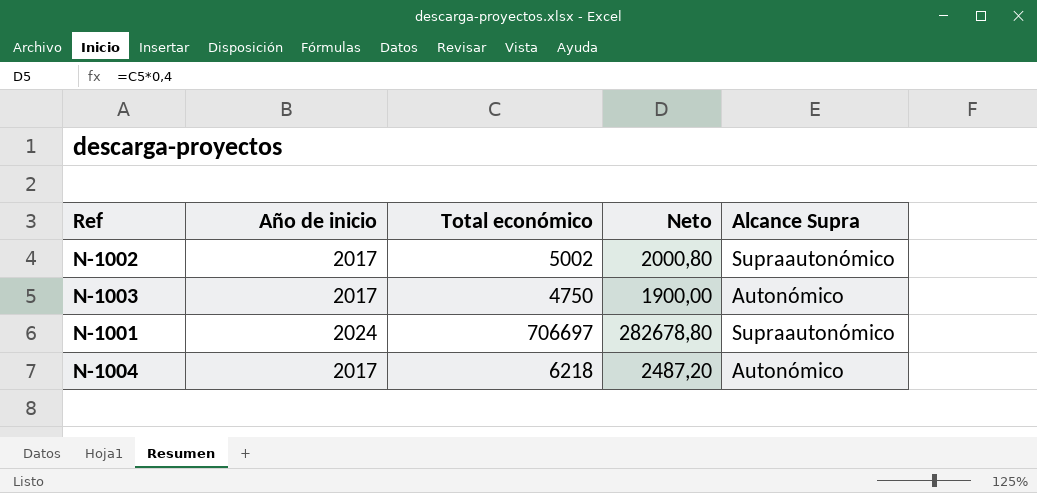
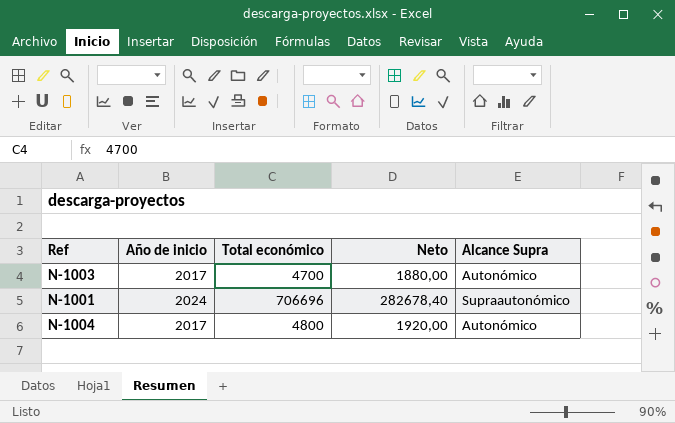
row N-1002: 2017 | 5002 | 2000,80 | Supraautonómico -> none
N-1003 | Total económico: 4750 -> 4700
N-1003 | Neto: 1900,00 -> 1880,00
N-1001 | Total económico: 706697 -> 706696
N-1001 | Neto: 282678,80 -> 282678,40
N-1004 | Total económico: 6218 -> 4800
N-1004 | Neto: 2487,20 -> 1920,00

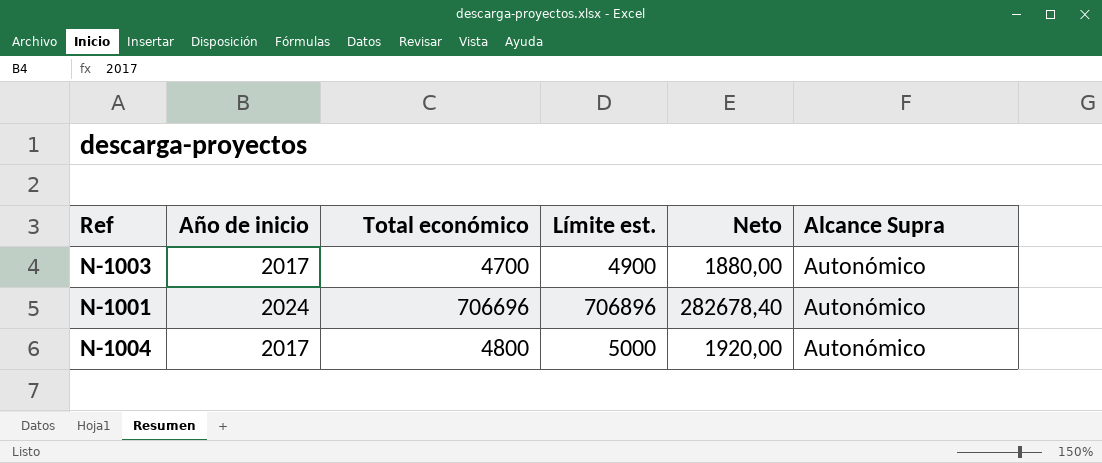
column Límite est. | formula: none -> [Total económico] + 200
N-1001 | Alcance Supra: Supraautonómico -> Autonómico

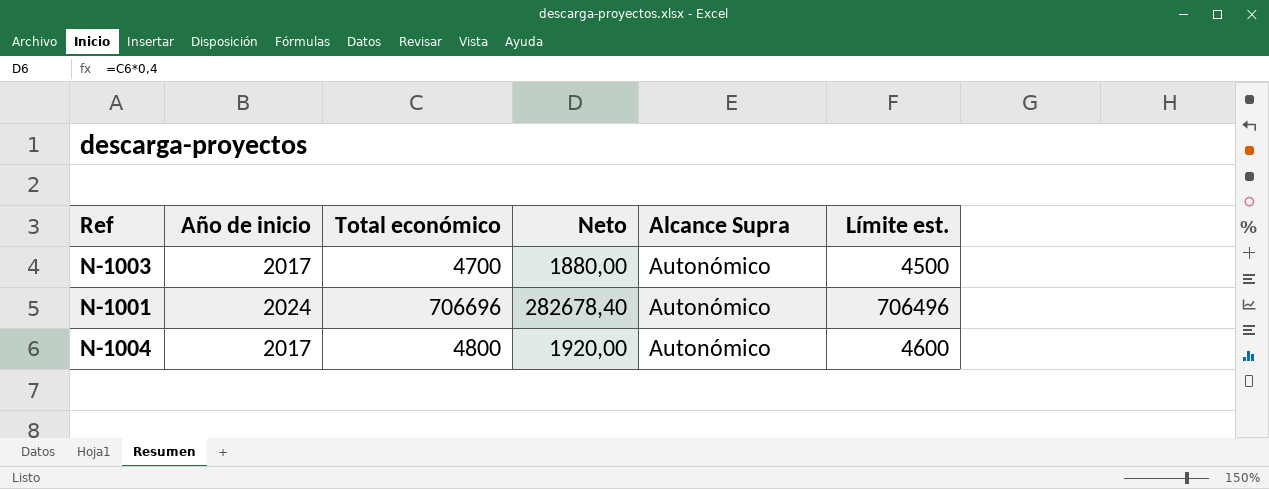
column Límite est. | formula: [Total económico] + 200 -> [Total económico] - 200
column Límite est. | position: 4 -> 6

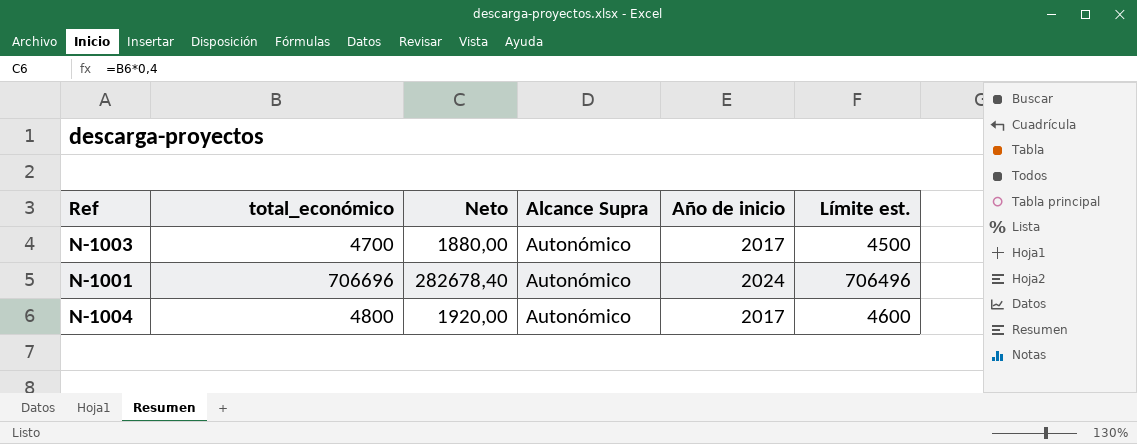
column name: Total económico -> total_económico
column Año de inicio | position: 2 -> 5

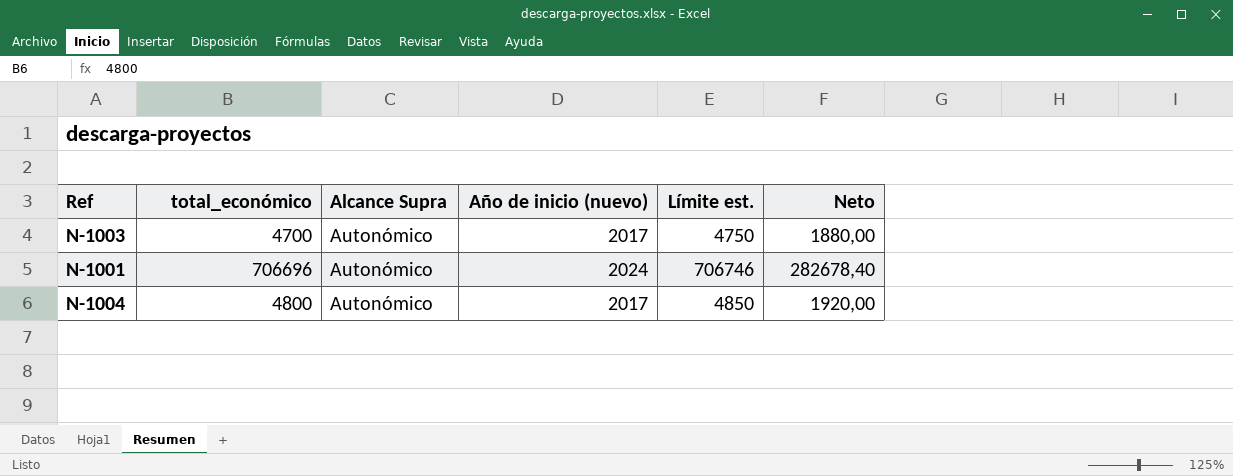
column name: Año de inicio -> Año de inicio (nuevo)
column Límite est. | formula: [total_económico] - 200 -> [total_económico] + 50
column Neto | position: 3 -> 6

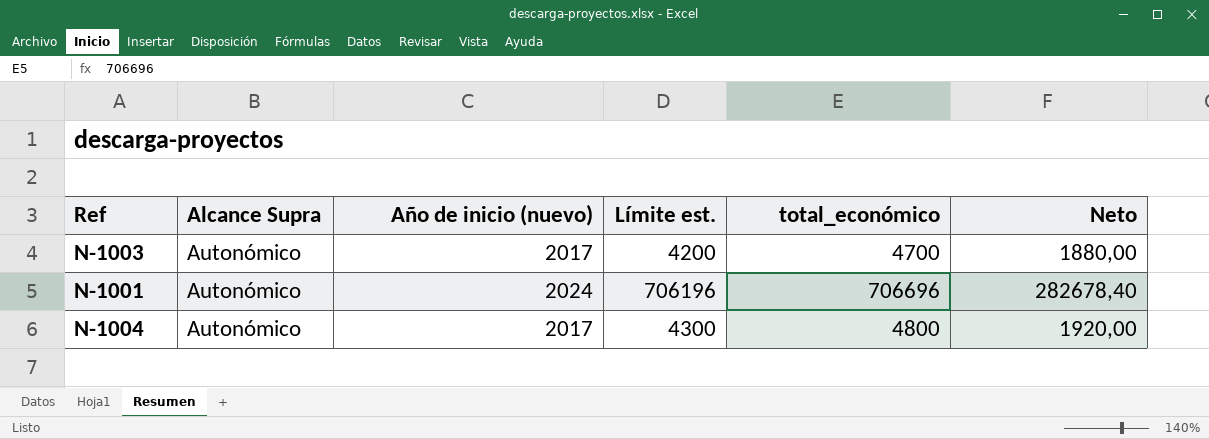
column Límite est. | formula: [total_económico] + 50 -> [total_económico] - 500
column total_económico | position: 2 -> 5

